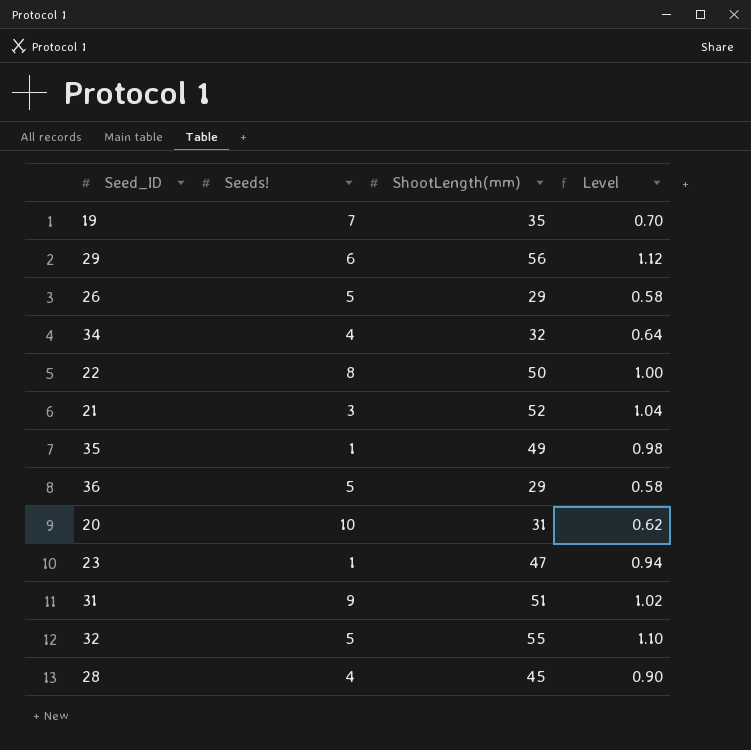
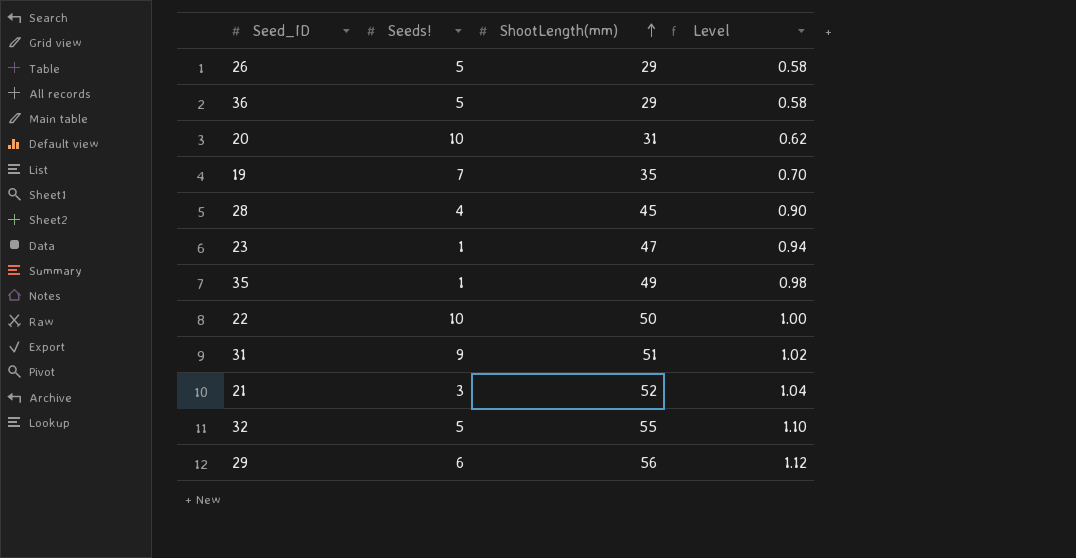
row order: none -> ShootLength(mm) ascending
row 34: 4 | 32 | 0.64 -> none
22 | Seeds!: 8 -> 10

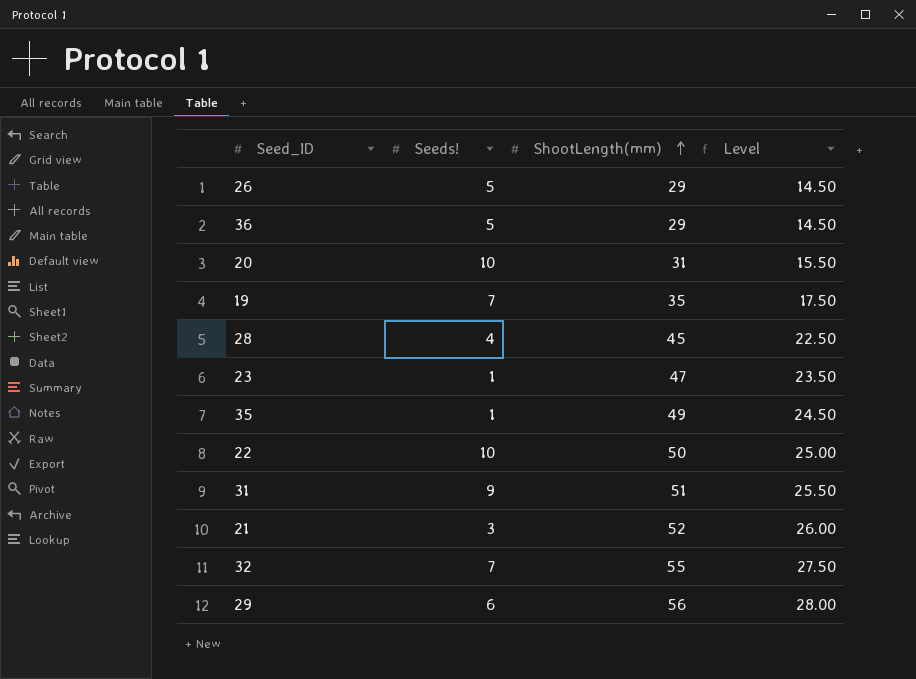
column Level | formula: [ShootLength(mm)] * 0.02 -> [ShootLength(mm)] * 0.5
32 | Seeds!: 5 -> 7

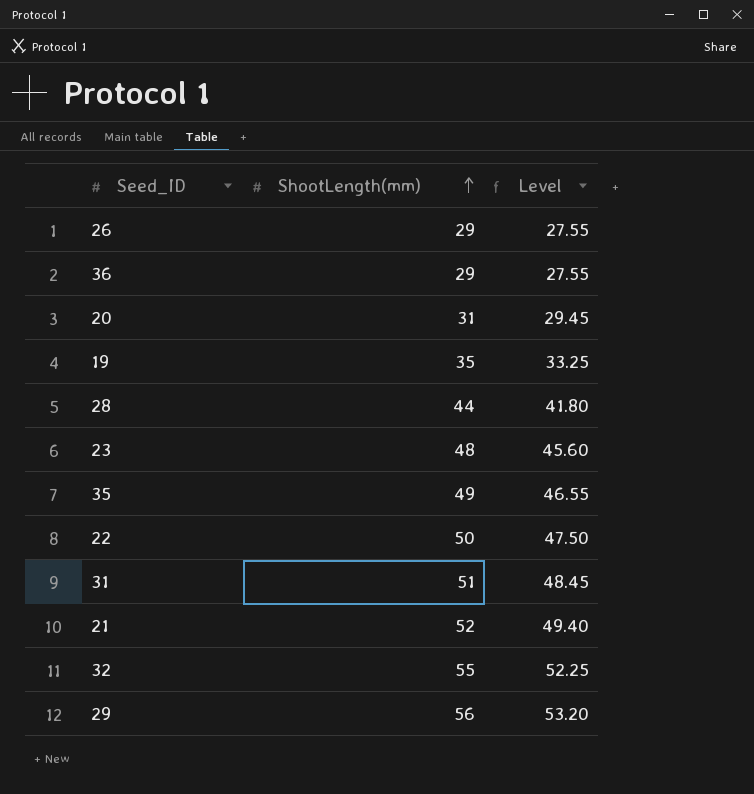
column Seeds! | position: 2 -> none
column Level | formula: [ShootLength(mm)] * 0.5 -> [ShootLength(mm)] * 0.95
28 | ShootLength(mm): 45 -> 44
23 | ShootLength(mm): 47 -> 48

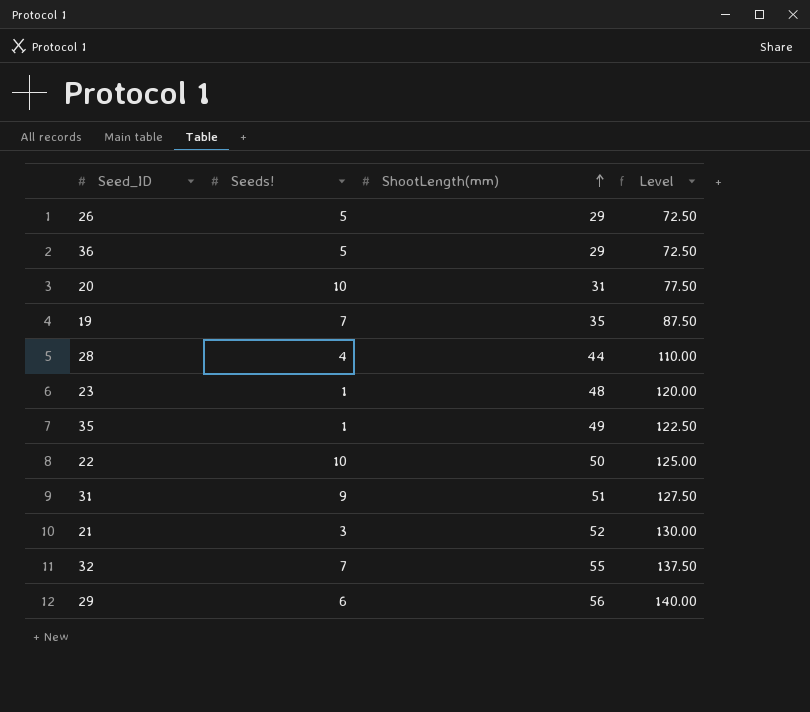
column Seeds! | position: none -> 2
column Level | formula: [ShootLength(mm)] * 0.95 -> [ShootLength(mm)] * 2.5

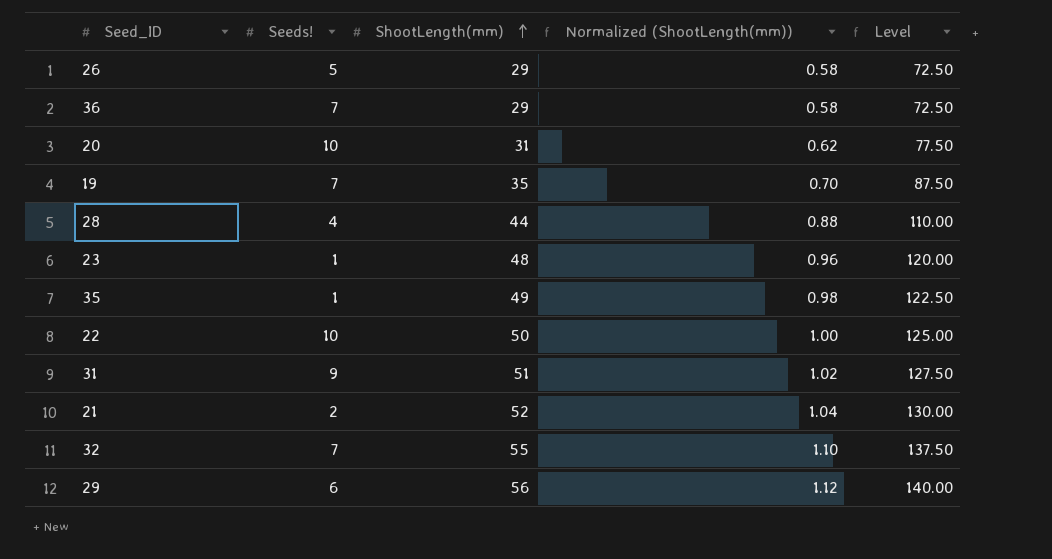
column Normalized (ShootLength(mm)) | formula: none -> [ShootLength(mm)] * 0.02
36 | Seeds!: 5 -> 7
21 | Seeds!: 3 -> 2

